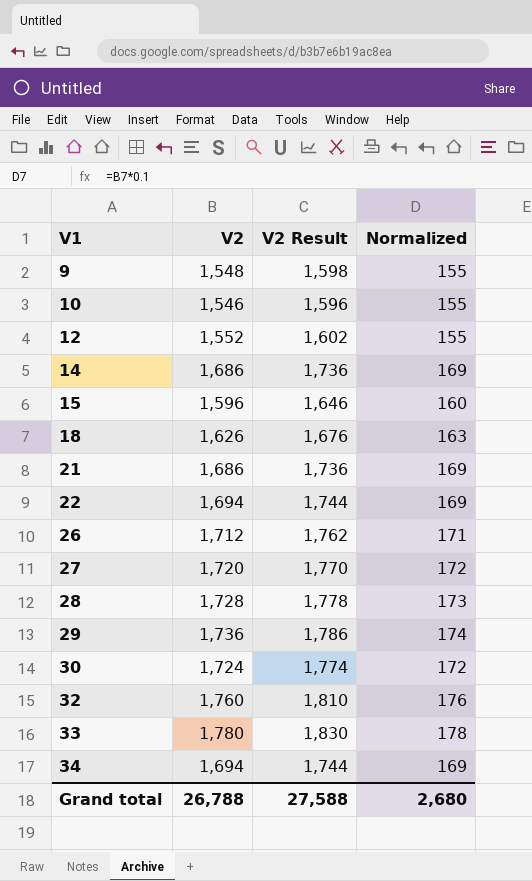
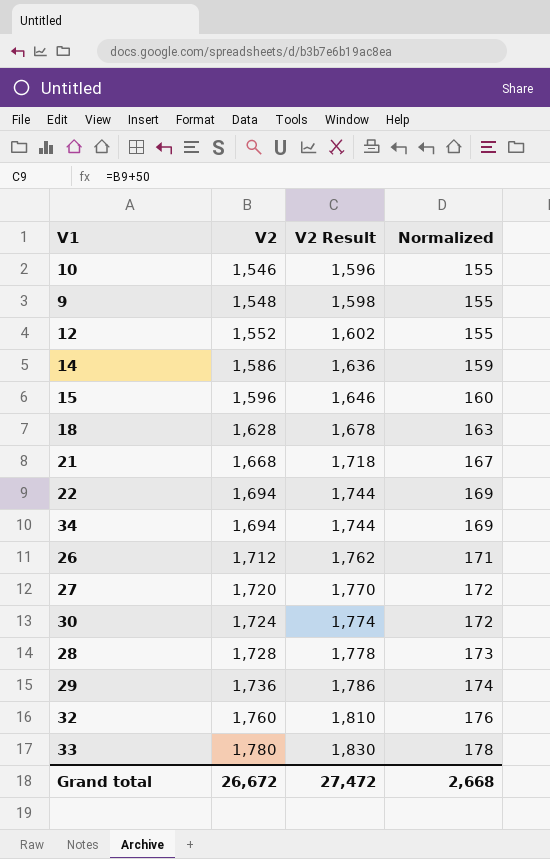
row order: V1 ascending -> V2 ascending
14 | V2: 1,686 -> 1,586
14 | V2 Result: 1,736 -> 1,636
14 | Normalized: 169 -> 159
18 | V2: 1,626 -> 1,628
18 | V2 Result: 1,676 -> 1,678
21 | V2: 1,686 -> 1,668
21 | V2 Result: 1,736 -> 1,718
21 | Normalized: 169 -> 167
Grand total | V2: 26,788 -> 26,672
Grand total | V2 Result: 27,588 -> 27,472
Grand total | Normalized: 2,680 -> 2,668

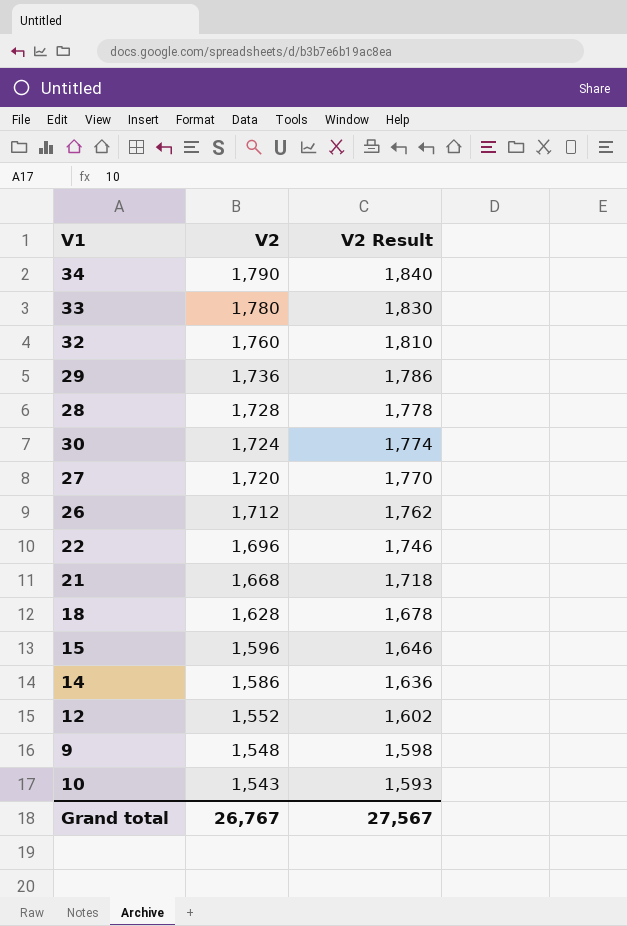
row order: V2 ascending -> V2 descending
column Normalized | formula: [V2] * 0.1 -> none
34 | V2: 1,694 -> 1,790
34 | V2 Result: 1,744 -> 1,840
22 | V2: 1,694 -> 1,696
22 | V2 Result: 1,744 -> 1,746
10 | V2: 1,546 -> 1,543
10 | V2 Result: 1,596 -> 1,593
Grand total | V2: 26,672 -> 26,767
Grand total | V2 Result: 27,472 -> 27,567

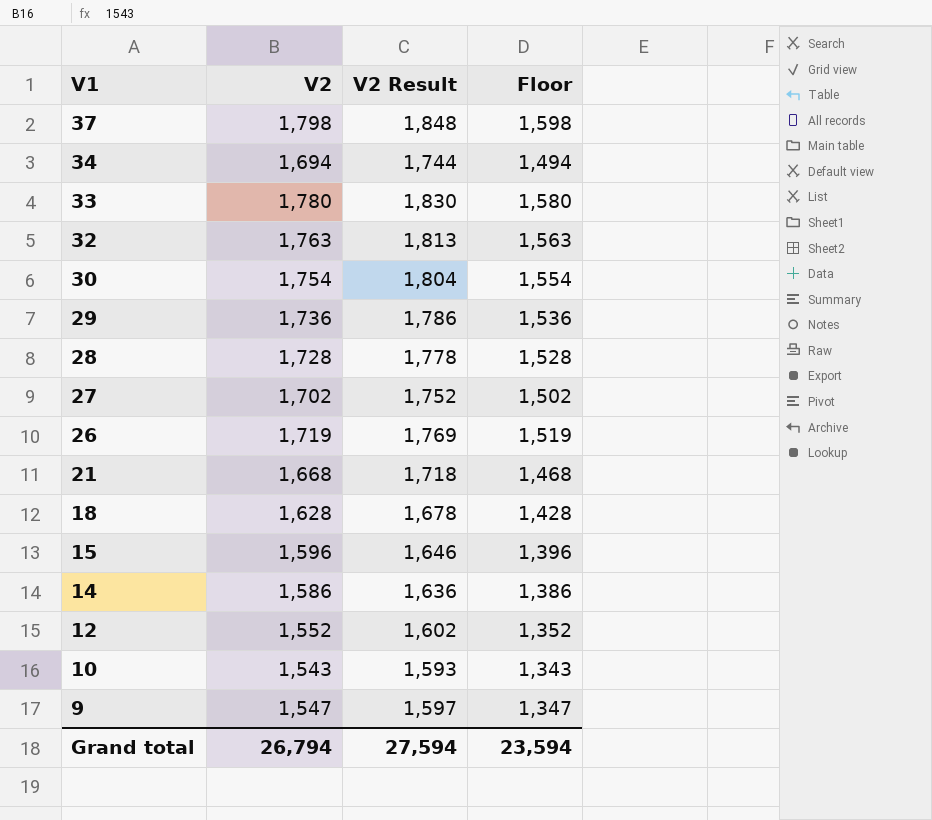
row order: V2 descending -> V1 descending
column Floor | formula: none -> [V2] - 200
row 22: 1,696 | 1,746 -> none
row 37: none -> 1,798 | 1,848 | 1,598
34 | V2: 1,790 -> 1,694
34 | V2 Result: 1,840 -> 1,744
32 | V2: 1,760 -> 1,763
32 | V2 Result: 1,810 -> 1,813
30 | V2: 1,724 -> 1,754
30 | V2 Result: 1,774 -> 1,804
27 | V2: 1,720 -> 1,702
27 | V2 Result: 1,770 -> 1,752
26 | V2: 1,712 -> 1,719
26 | V2 Result: 1,762 -> 1,769
9 | V2: 1,548 -> 1,547
9 | V2 Result: 1,598 -> 1,597
Grand total | V2: 26,767 -> 26,794
Grand total | V2 Result: 27,567 -> 27,594

